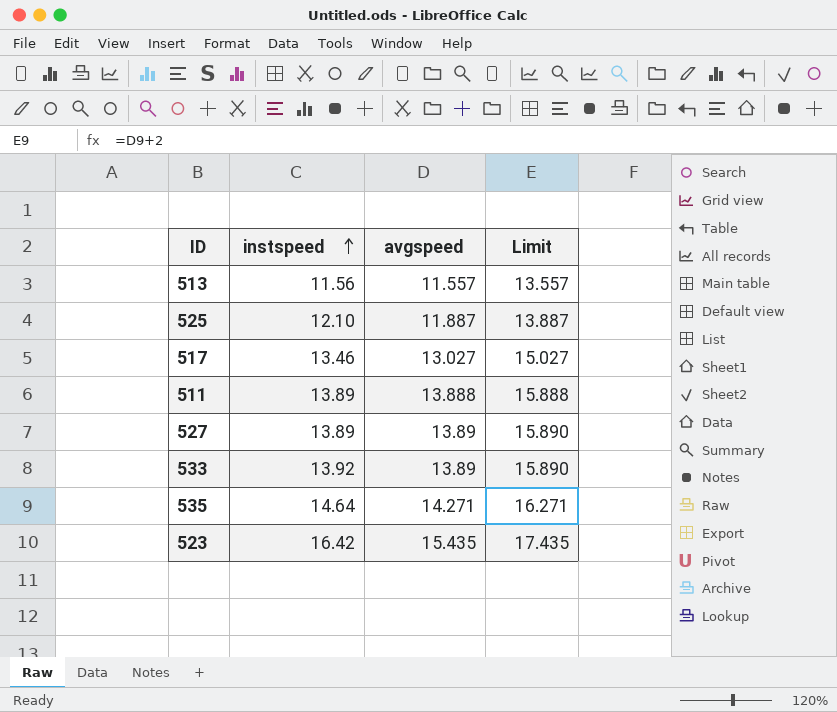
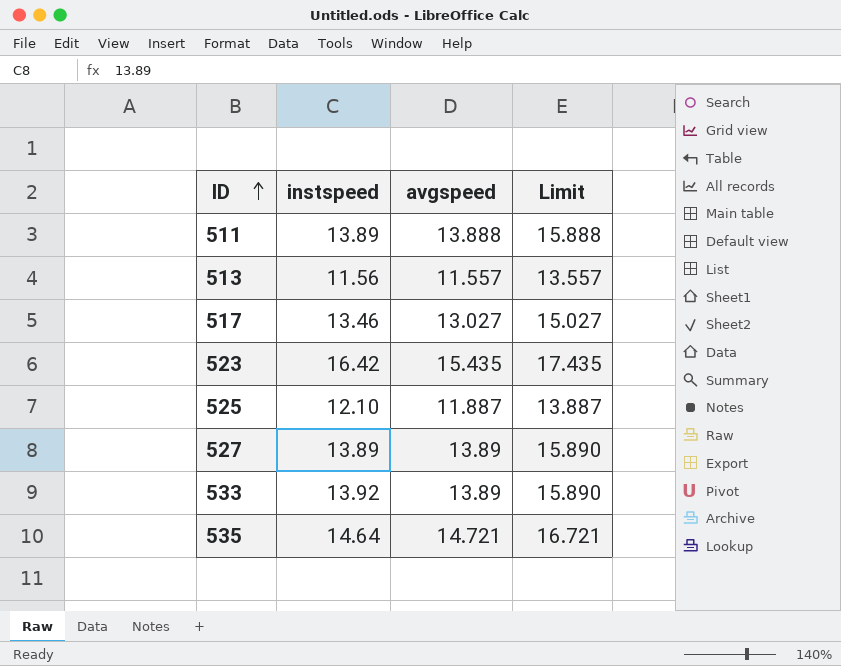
row order: instspeed ascending -> ID ascending
535 | avgspeed: 14.271 -> 14.721
535 | Limit: 16.271 -> 16.721

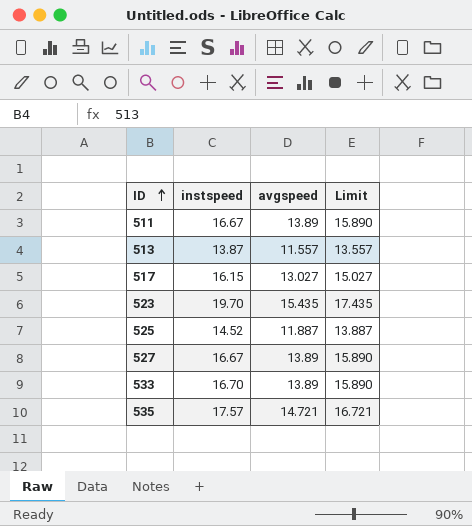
511 | instspeed: 13.89 -> 16.67
511 | avgspeed: 13.888 -> 13.89
511 | Limit: 15.888 -> 15.890
513 | instspeed: 11.56 -> 13.87
517 | instspeed: 13.46 -> 16.15
523 | instspeed: 16.42 -> 19.70
525 | instspeed: 12.10 -> 14.52
527 | instspeed: 13.89 -> 16.67
533 | instspeed: 13.92 -> 16.70
535 | instspeed: 14.64 -> 17.57

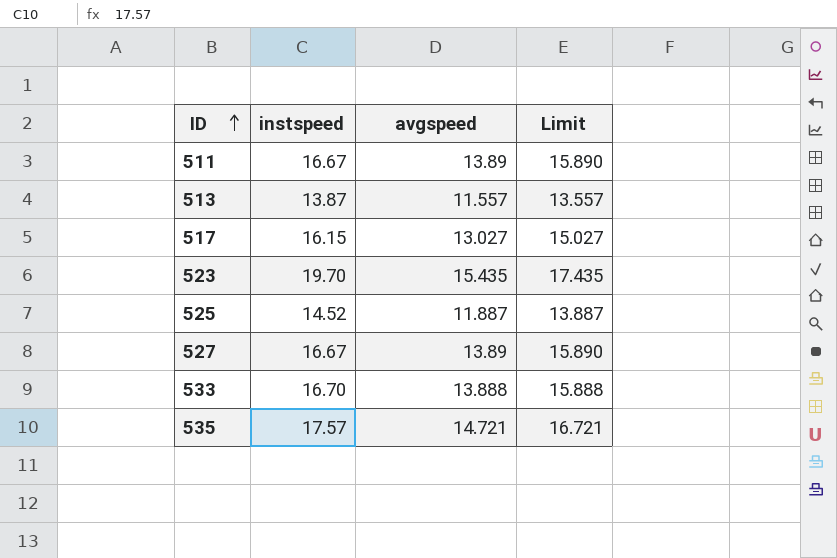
533 | avgspeed: 13.89 -> 13.888
533 | Limit: 15.890 -> 15.888

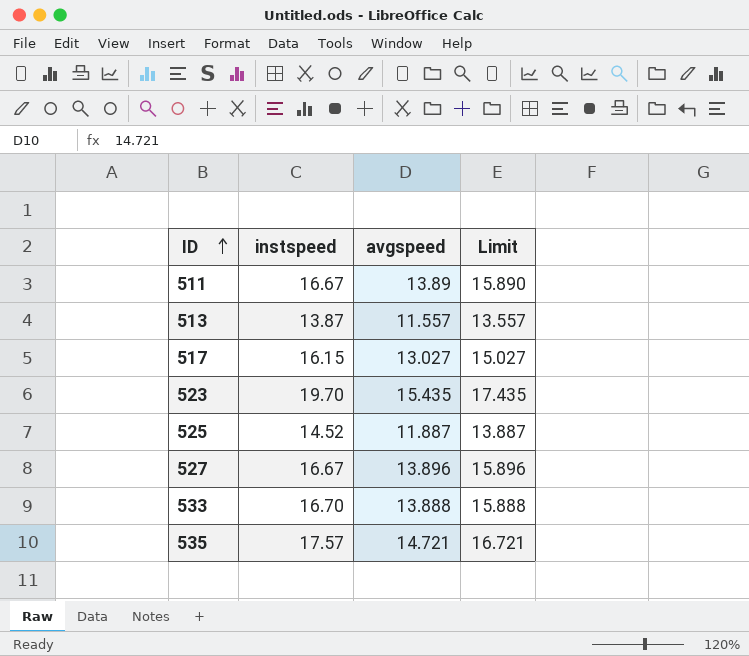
527 | avgspeed: 13.89 -> 13.896
527 | Limit: 15.890 -> 15.896

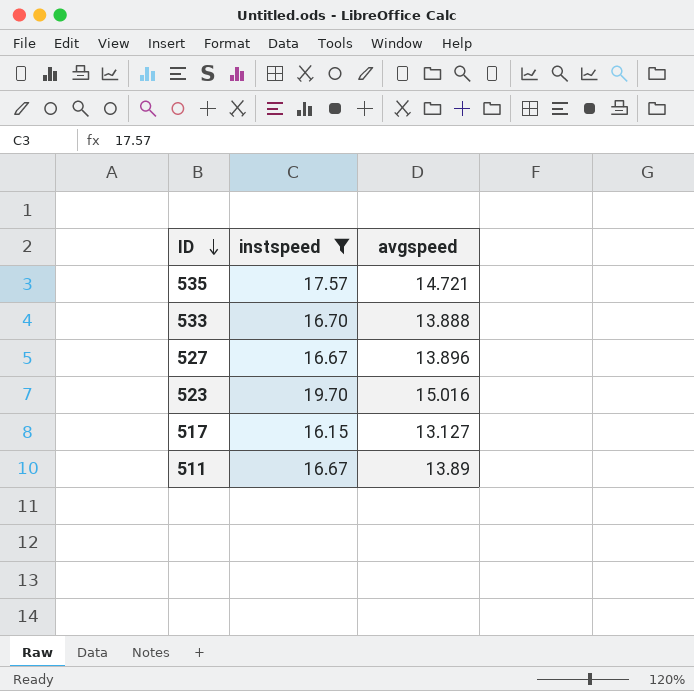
filter: none -> instspeed >= 16.15
row order: ID ascending -> ID descending
column Limit | formula: [avgspeed] + 2 -> none
523 | avgspeed: 15.435 -> 15.016
517 | avgspeed: 13.027 -> 13.127

